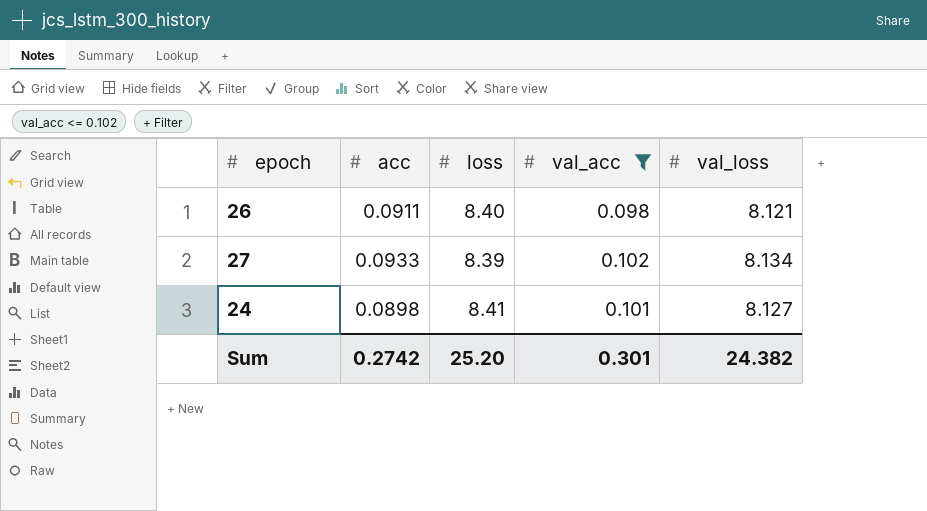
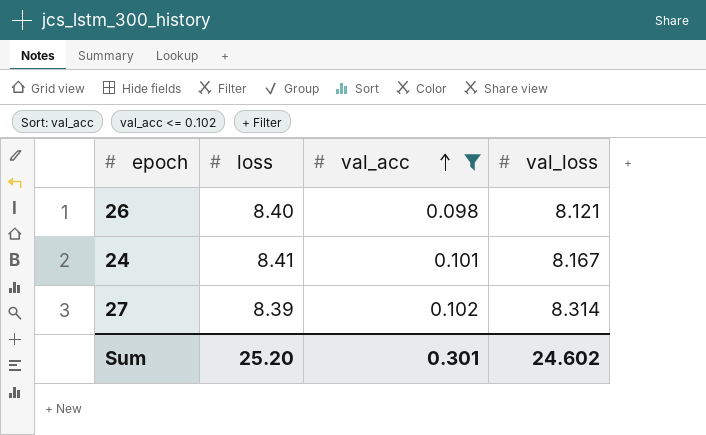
row order: none -> val_acc ascending
column acc | position: 2 -> none
24 | val_loss: 8.127 -> 8.167
27 | val_loss: 8.134 -> 8.314
Sum | val_loss: 24.382 -> 24.602

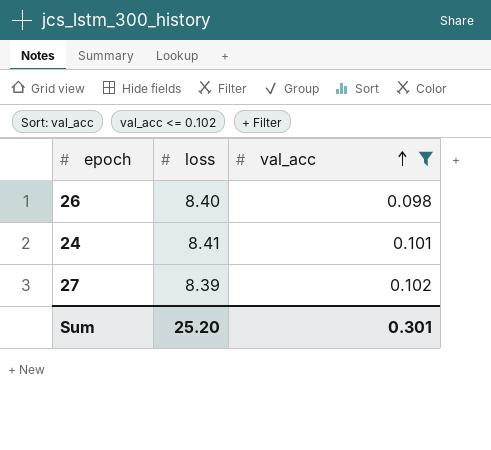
column val_loss | position: 4 -> none

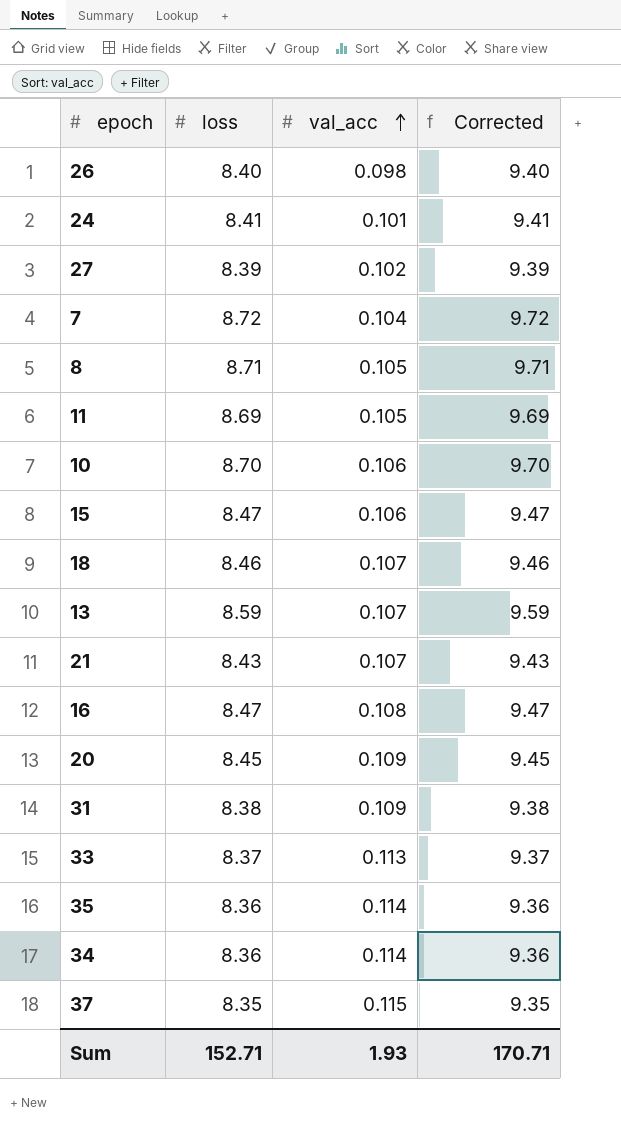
filter: val_acc <= 0.102 -> none
column Corrected | formula: none -> [loss] + 1
Sum | loss: 25.20 -> 152.71
Sum | val_acc: 0.301 -> 1.93

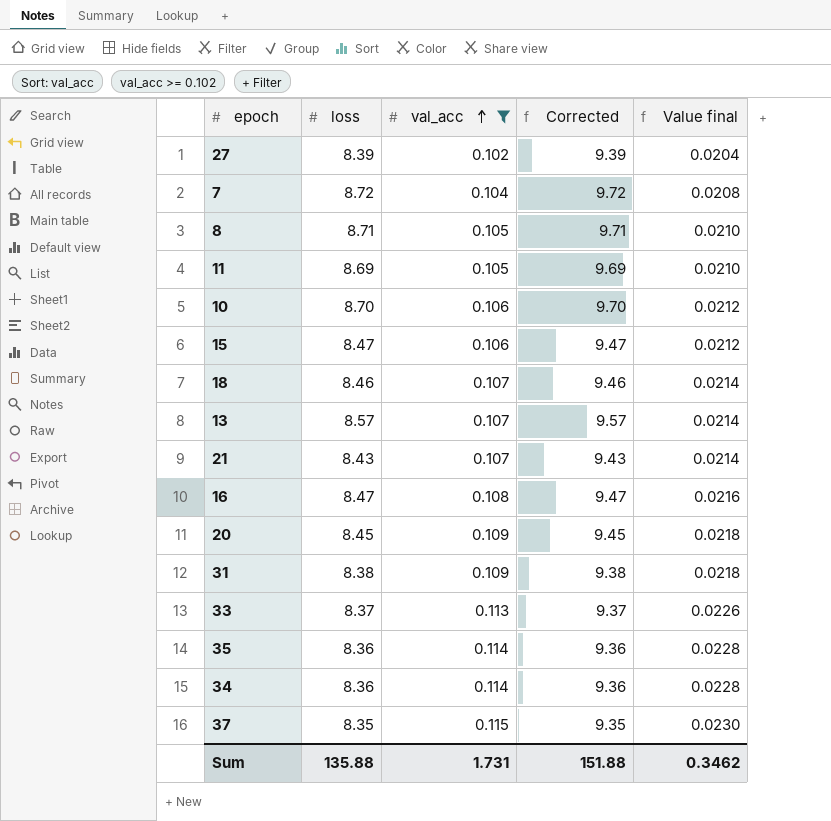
filter: none -> val_acc >= 0.102
column Value final | formula: none -> [val_acc] * 0.2
13 | loss: 8.59 -> 8.57
13 | Corrected: 9.59 -> 9.57
Sum | loss: 152.71 -> 135.88
Sum | val_acc: 1.93 -> 1.731
Sum | Corrected: 170.71 -> 151.88

